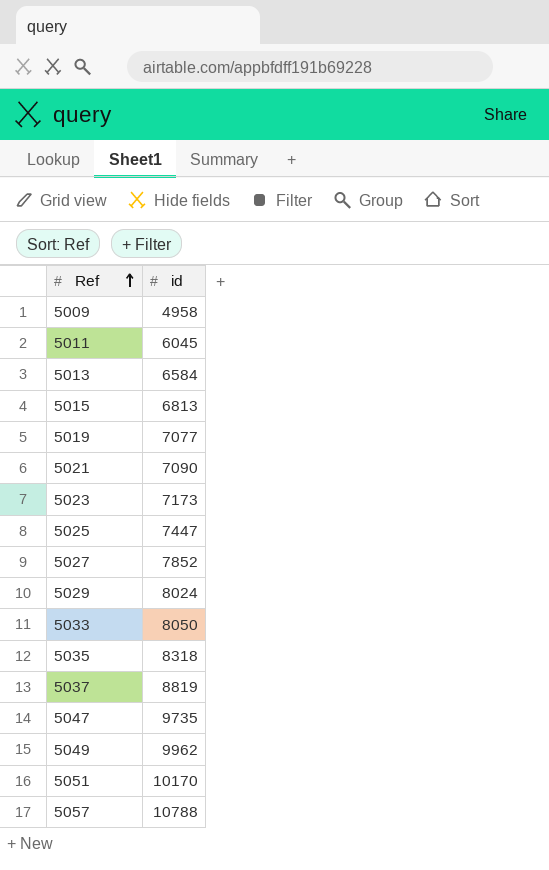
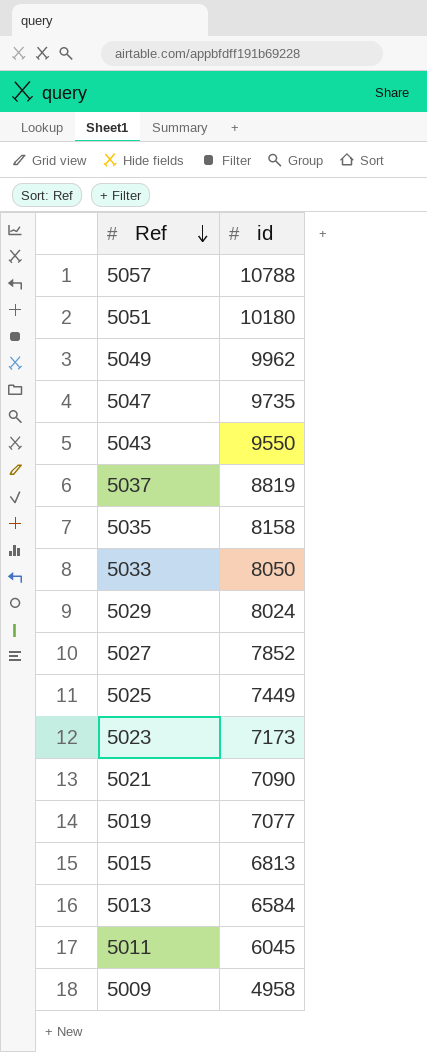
row order: Ref ascending -> Ref descending
5051 | id: 10170 -> 10180
row 5043: none -> 9550
5035 | id: 8318 -> 8158
5025 | id: 7447 -> 7449

